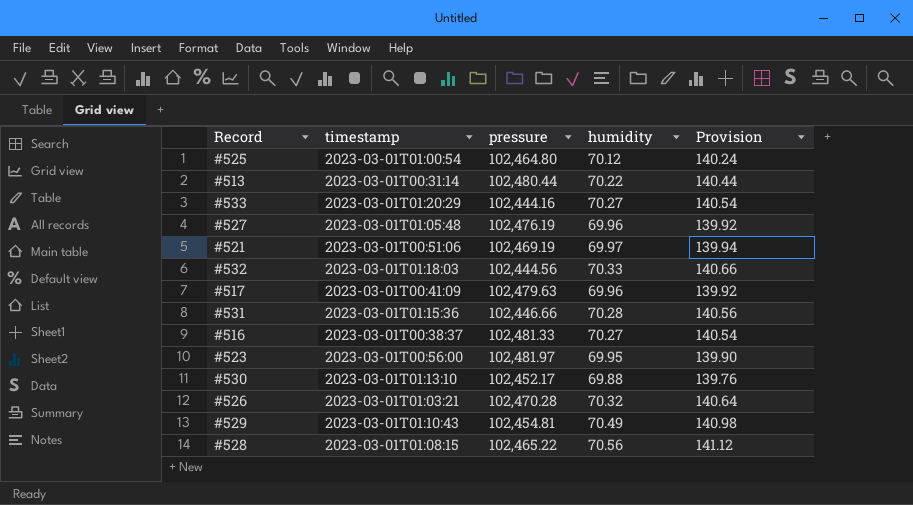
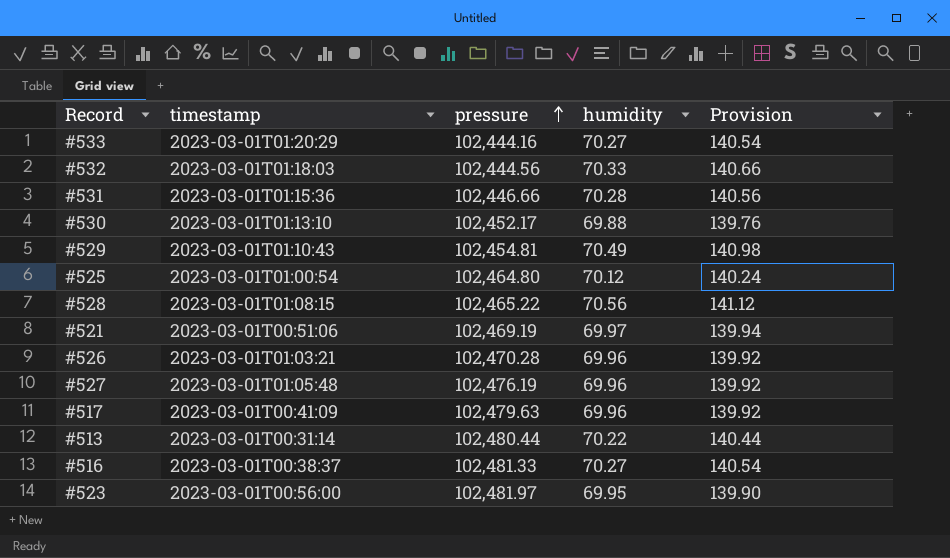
row order: none -> pressure ascending
#526 | humidity: 70.32 -> 69.96
#526 | Provision: 140.64 -> 139.92

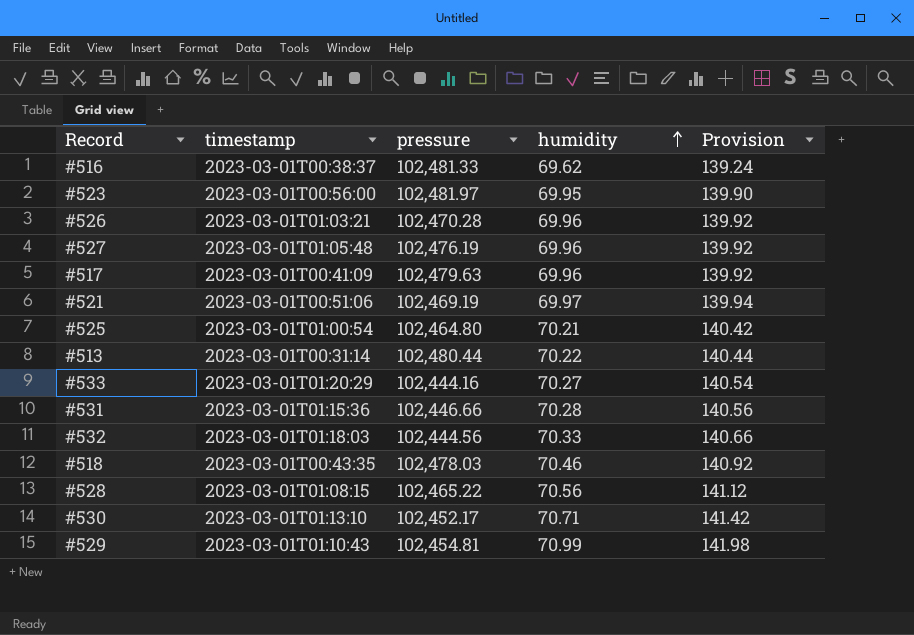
row order: pressure ascending -> humidity ascending
#516 | humidity: 70.27 -> 69.62
#516 | Provision: 140.54 -> 139.24
#525 | humidity: 70.12 -> 70.21
#525 | Provision: 140.24 -> 140.42
row #518: none -> 2023-03-01T00:43:35 | 102,478.03 | 70.46 | 140.92
#530 | humidity: 69.88 -> 70.71
#530 | Provision: 139.76 -> 141.42
#529 | humidity: 70.49 -> 70.99
#529 | Provision: 140.98 -> 141.98

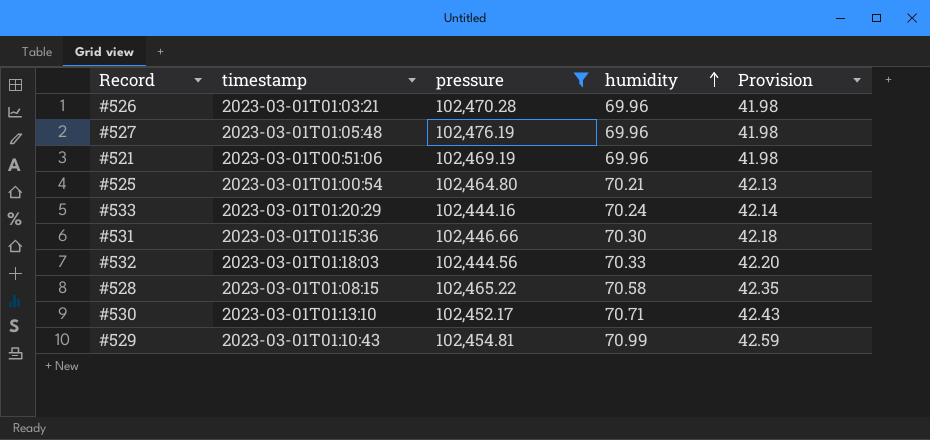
filter: none -> pressure <= 102,476.19
column Provision | formula: [humidity] * 2 -> [humidity] * 0.6
#521 | humidity: 69.97 -> 69.96
#533 | humidity: 70.27 -> 70.24
#531 | humidity: 70.28 -> 70.30
#528 | humidity: 70.56 -> 70.58

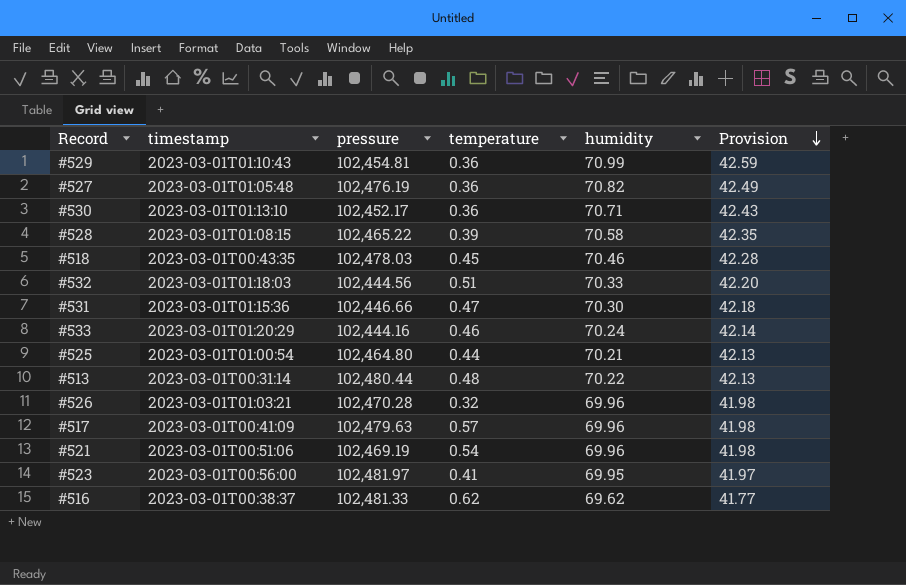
filter: pressure <= 102,476.19 -> none
row order: humidity ascending -> Provision descending
column temperature | position: none -> 4
#527 | humidity: 69.96 -> 70.82
#527 | Provision: 41.98 -> 42.49

